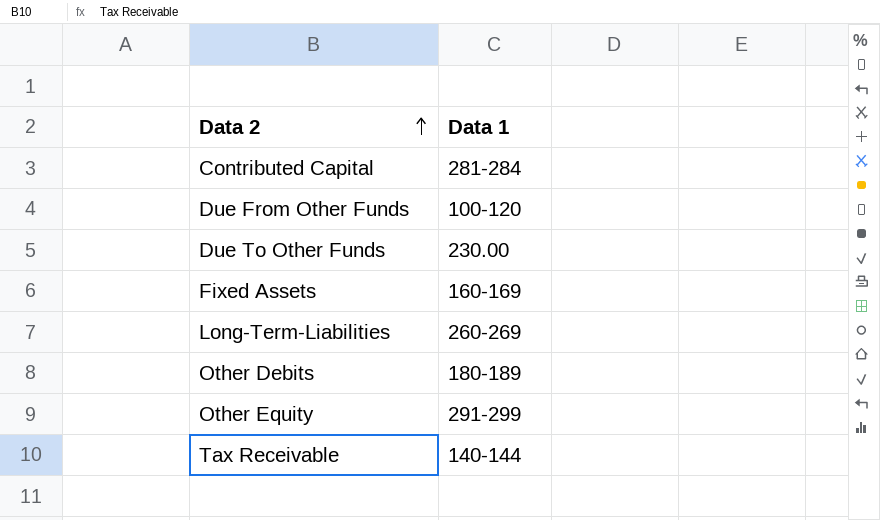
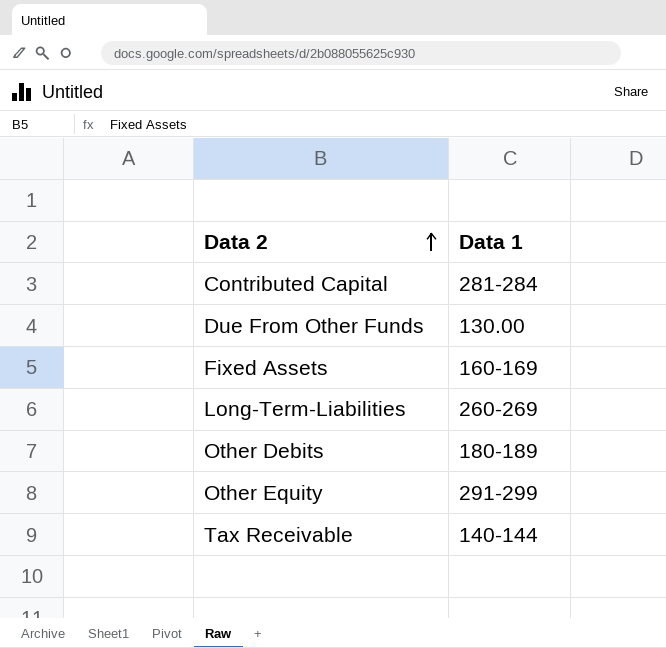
row Due To Other Funds: 230.00 -> none
Due From Other Funds | Data 1: 100-120 -> 130.00

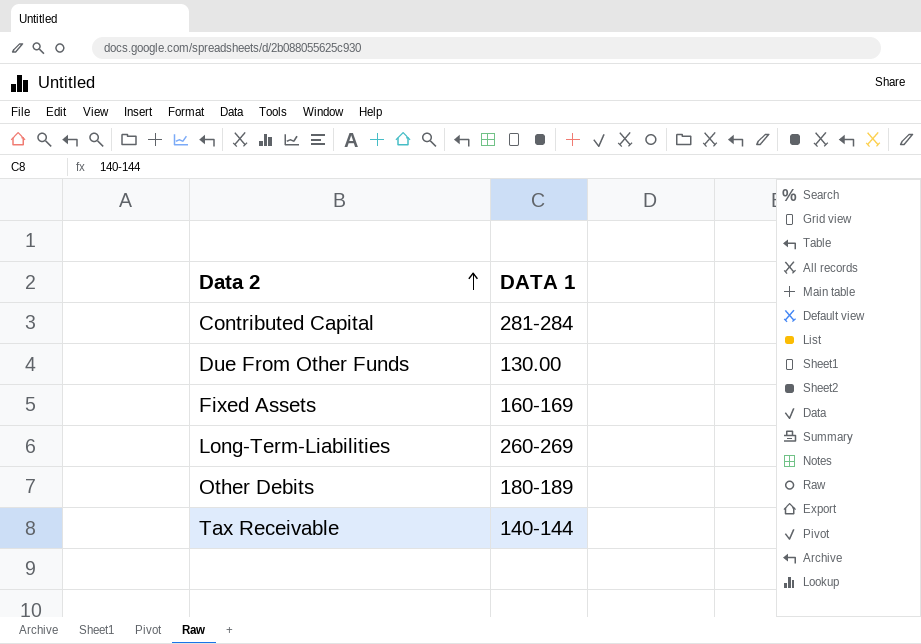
column name: Data 1 -> DATA 1
row Other Equity: 291-299 -> none

